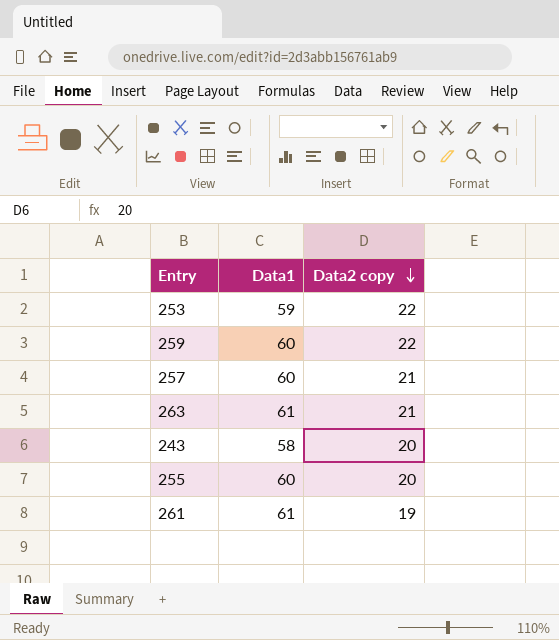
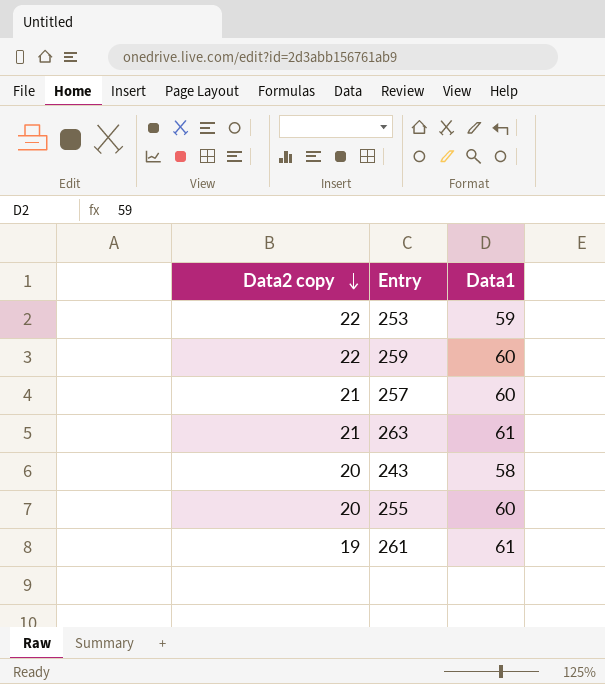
column Data2 copy | position: 3 -> 1

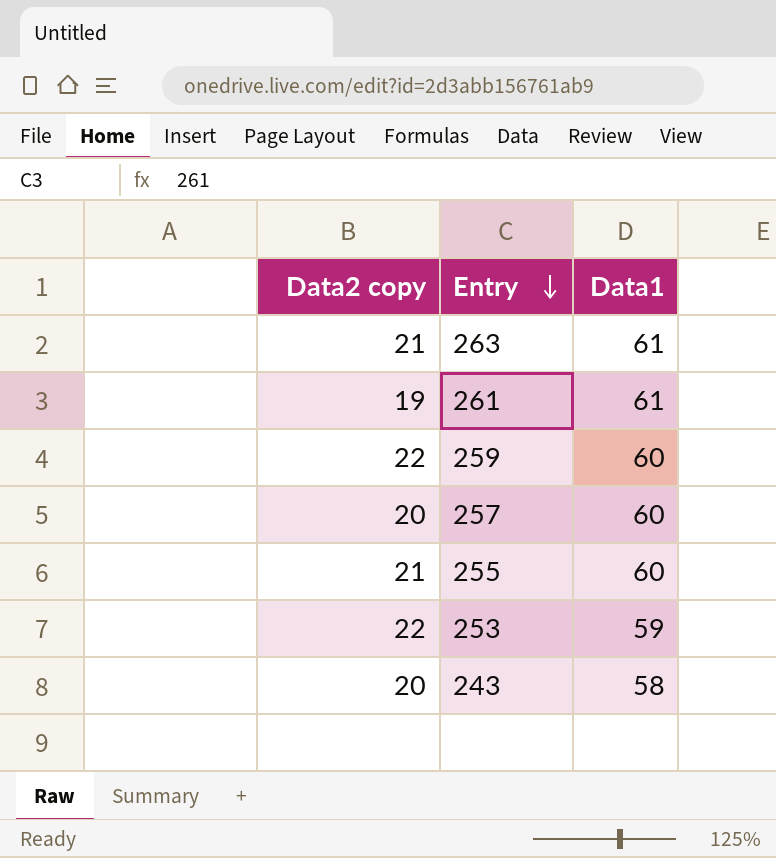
row order: Data2 copy descending -> Entry descending
257 | Data2 copy: 21 -> 20
255 | Data2 copy: 20 -> 21

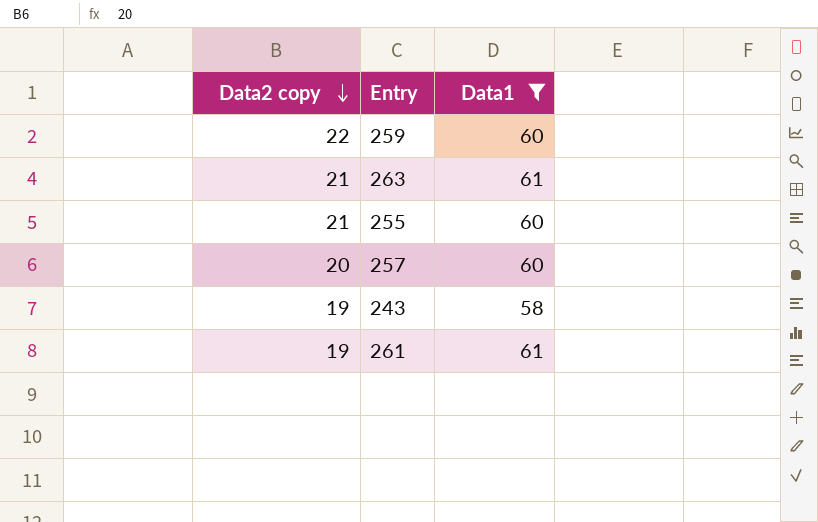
filter: none -> Data1 != 59
row order: Entry descending -> Data2 copy descending
243 | Data2 copy: 20 -> 19

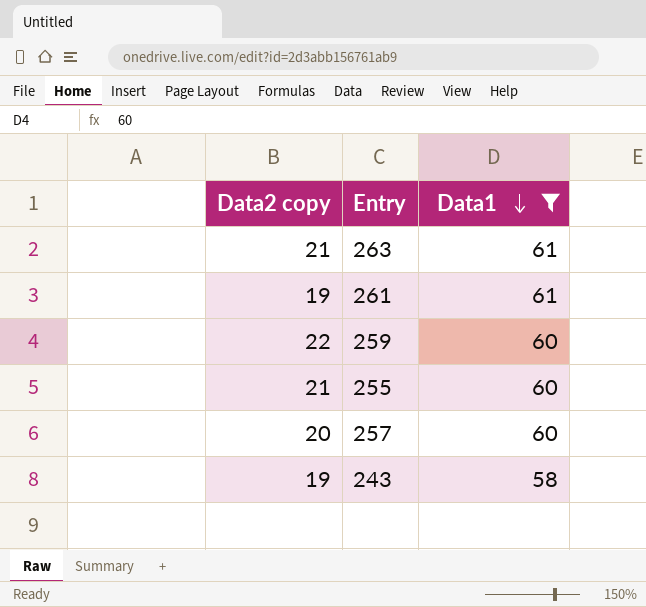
row order: Data2 copy descending -> Data1 descending

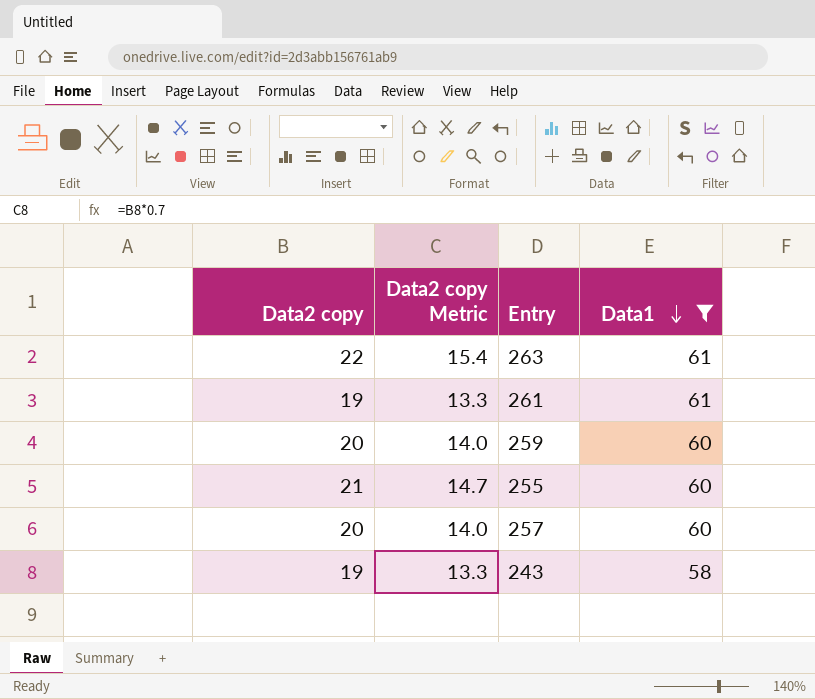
column Data2 copy Metric | formula: none -> [Data2 copy] * 0.7
263 | Data2 copy: 21 -> 22
259 | Data2 copy: 22 -> 20

